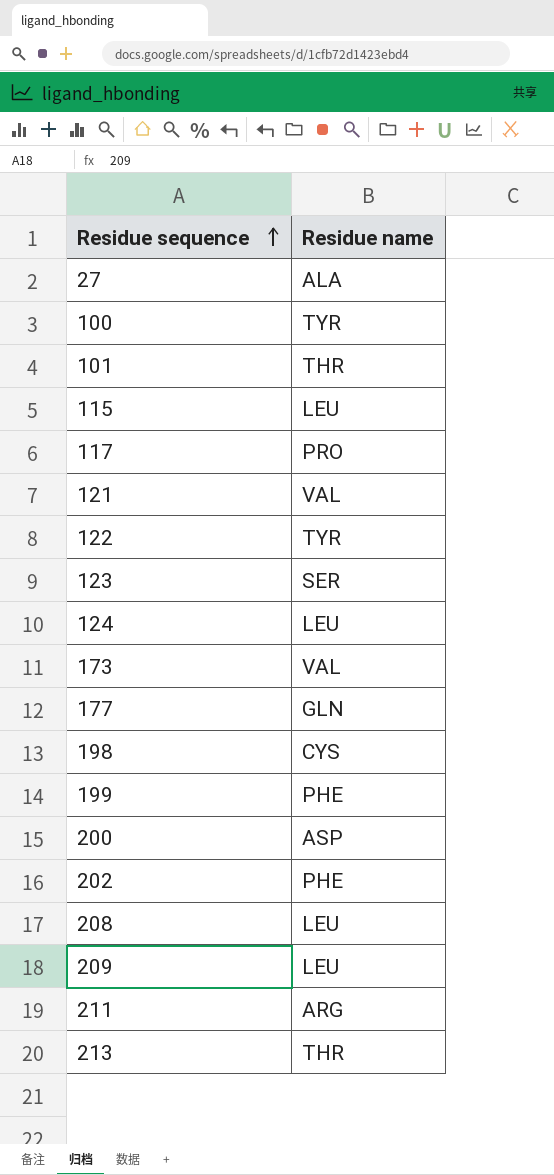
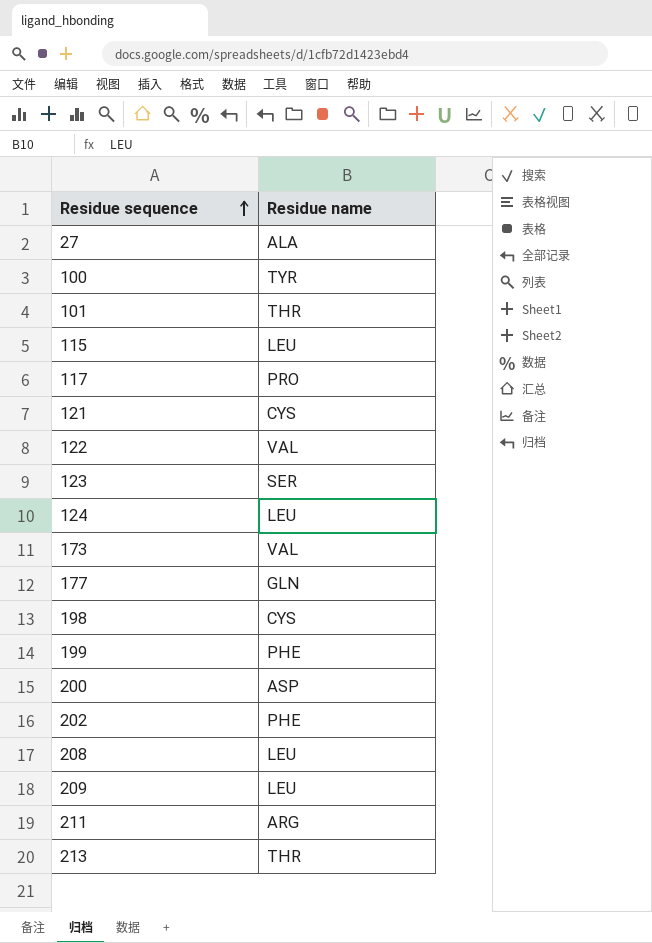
121 | Residue name: VAL -> CYS
122 | Residue name: TYR -> VAL

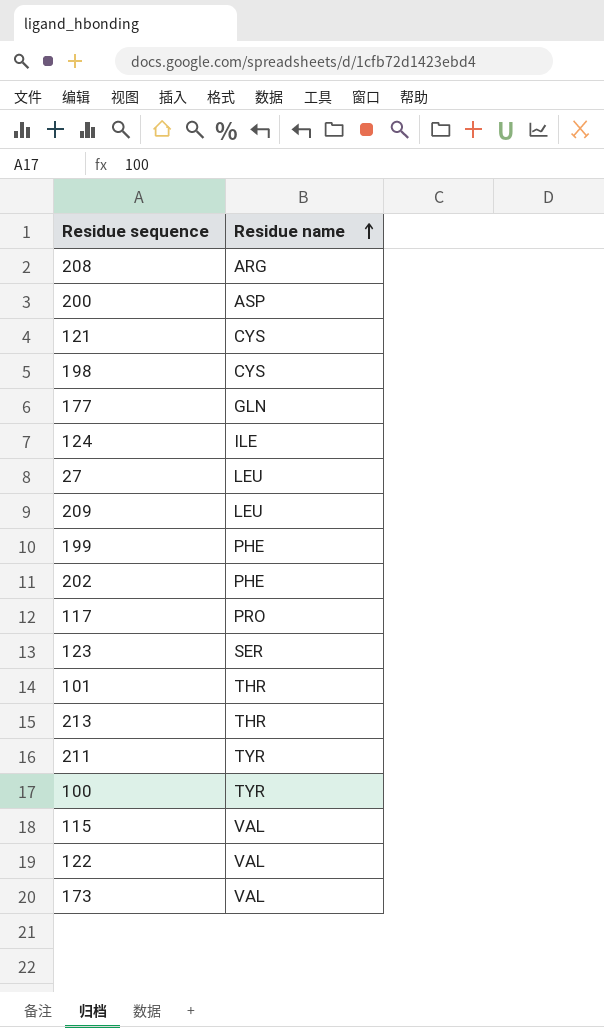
row order: Residue sequence ascending -> Residue name ascending
208 | Residue name: LEU -> ARG
124 | Residue name: LEU -> ILE
27 | Residue name: ALA -> LEU
211 | Residue name: ARG -> TYR
115 | Residue name: LEU -> VAL

